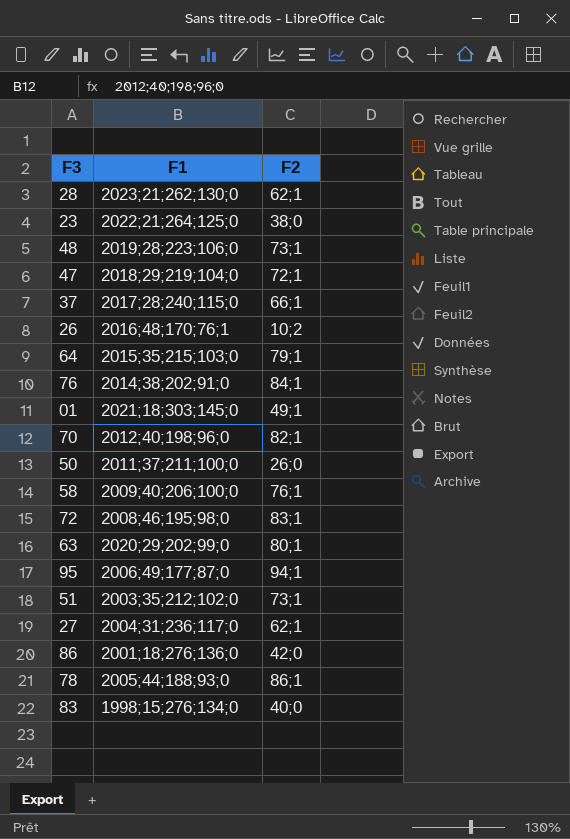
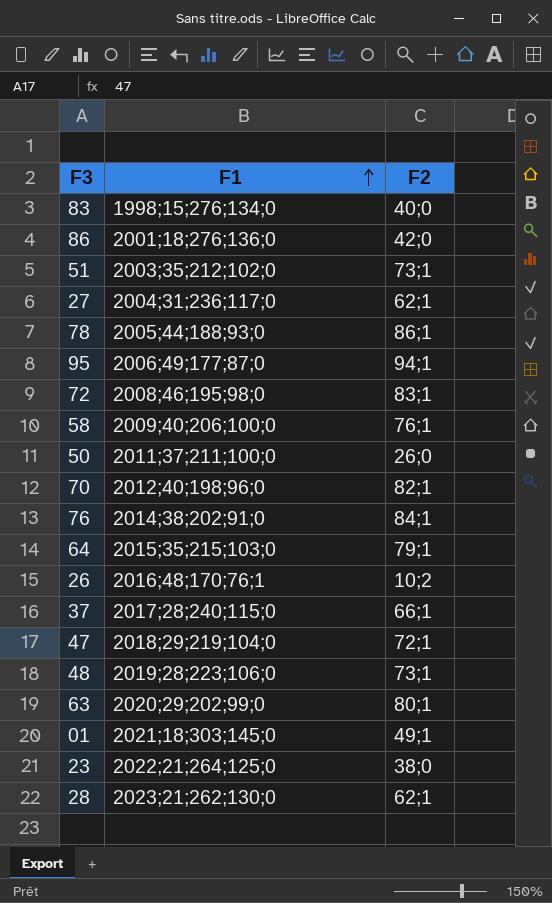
row order: none -> F1 ascending

